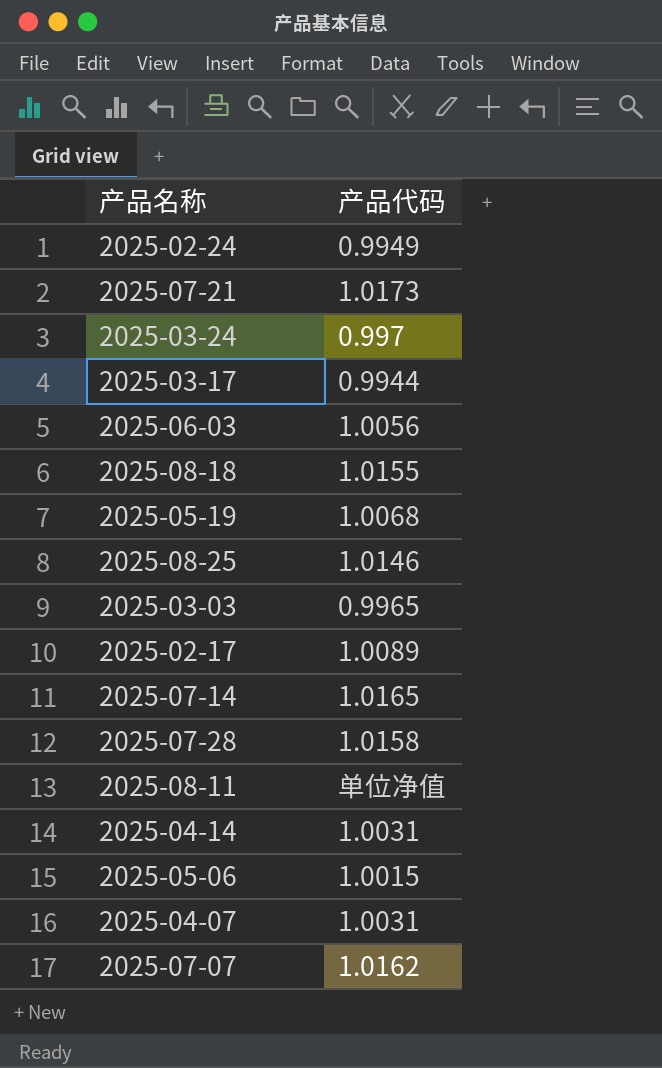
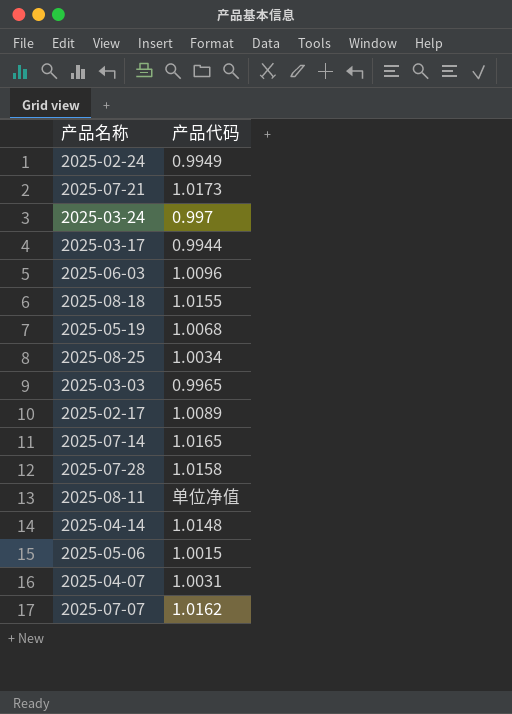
2025-06-03 | 产品代码: 1.0056 -> 1.0096
2025-08-25 | 产品代码: 1.0146 -> 1.0034
2025-04-14 | 产品代码: 1.0031 -> 1.0148

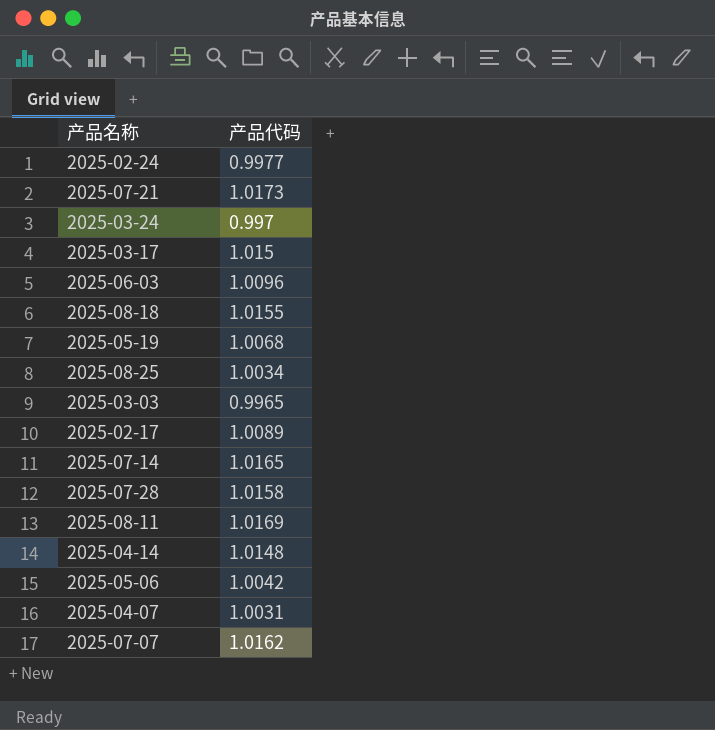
2025-02-24 | 产品代码: 0.9949 -> 0.9977
2025-03-17 | 产品代码: 0.9944 -> 1.015
2025-08-11 | 产品代码: 单位净值 -> 1.0169
2025-05-06 | 产品代码: 1.0015 -> 1.0042

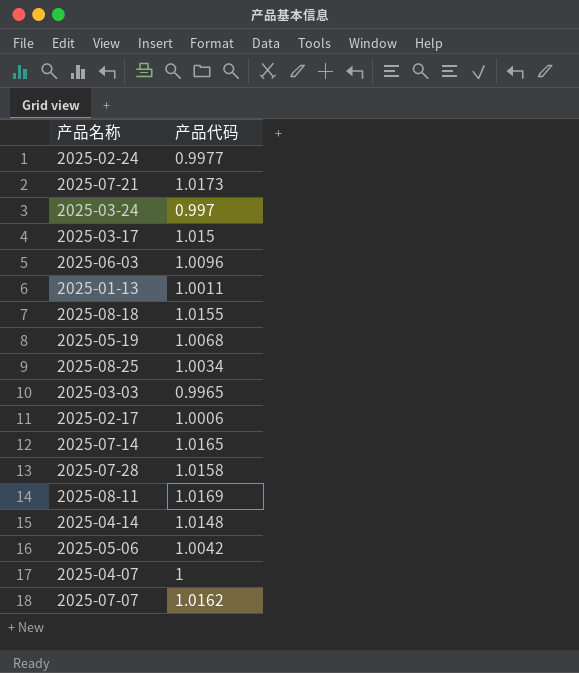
row 2025-01-13: none -> 1.0011
2025-02-17 | 产品代码: 1.0089 -> 1.0006
2025-04-07 | 产品代码: 1.0031 -> 1

